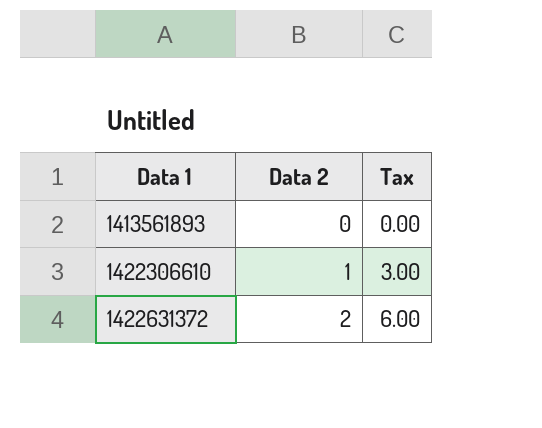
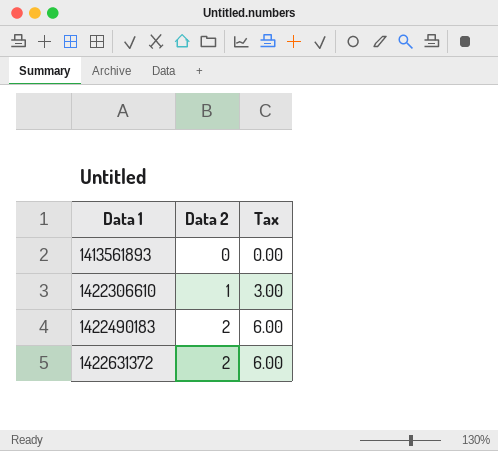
row 1422490183: none -> 2 | 6.00

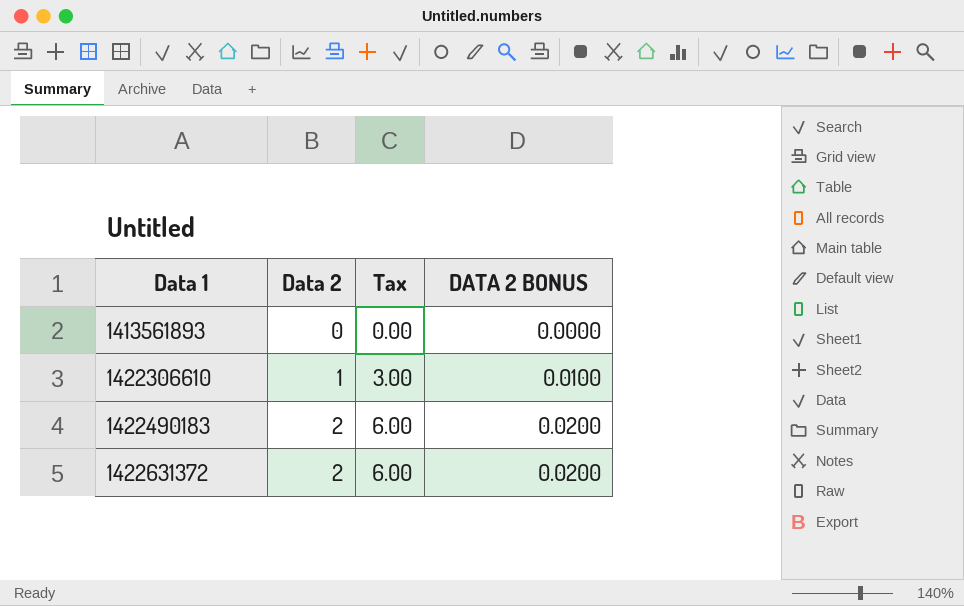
column DATA 2 BONUS | formula: none -> [Data 2] * 0.01

